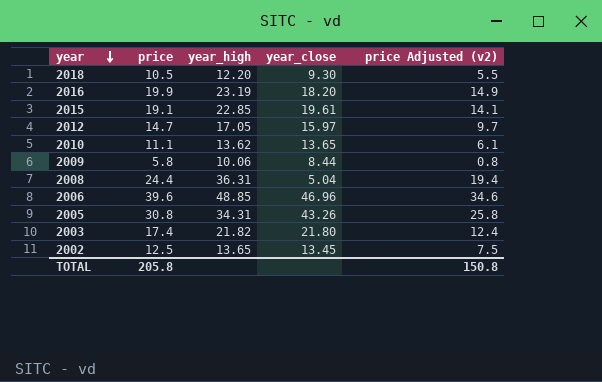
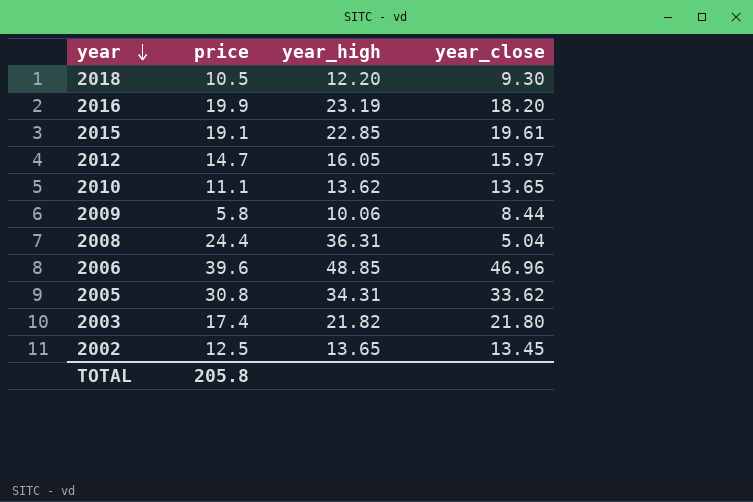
column price Adjusted (v2) | formula: [price] - 5 -> none
2012 | year_high: 17.05 -> 16.05
2005 | year_close: 43.26 -> 33.62

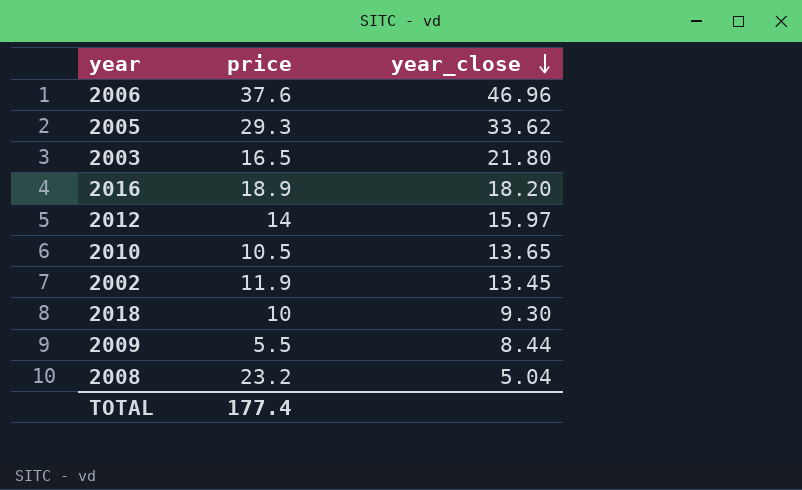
row order: year descending -> year_close descending
column year_high | position: 3 -> none
row 2015: 19.1 | 22.85 | 19.61 -> none
2006 | price: 39.6 -> 37.6
2005 | price: 30.8 -> 29.3
2003 | price: 17.4 -> 16.5
2016 | price: 19.9 -> 18.9
2012 | price: 14.7 -> 14
2010 | price: 11.1 -> 10.5
2002 | price: 12.5 -> 11.9
2018 | price: 10.5 -> 10
2009 | price: 5.8 -> 5.5
2008 | price: 24.4 -> 23.2
TOTAL | price: 205.8 -> 177.4

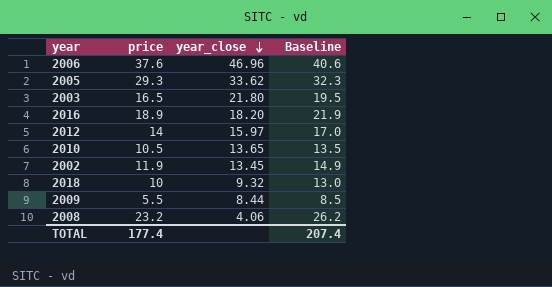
column Baseline | formula: none -> [price] + 3
2018 | year_close: 9.30 -> 9.32
2008 | year_close: 5.04 -> 4.06

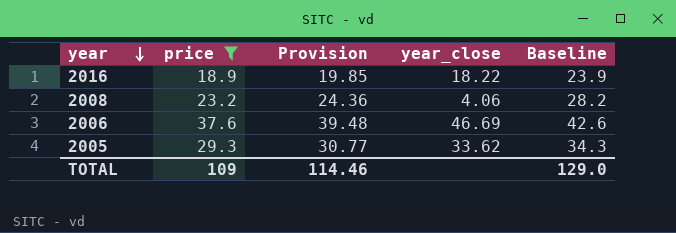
filter: none -> price >= 18.9
row order: year_close descending -> year descending
column Provision | formula: none -> [price] * 1.05
column Baseline | formula: [price] + 3 -> [price] + 5
2016 | year_close: 18.20 -> 18.22
2006 | year_close: 46.96 -> 46.69
TOTAL | price: 177.4 -> 109
TOTAL | Baseline: 207.4 -> 129.0

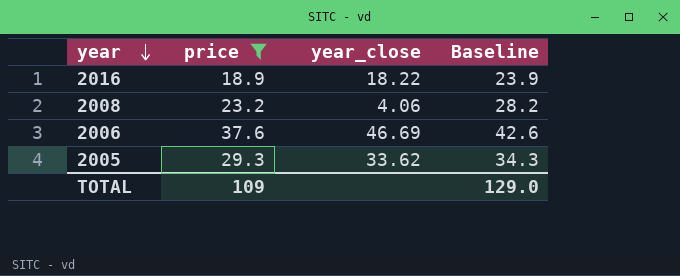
column Provision | formula: [price] * 1.05 -> none

